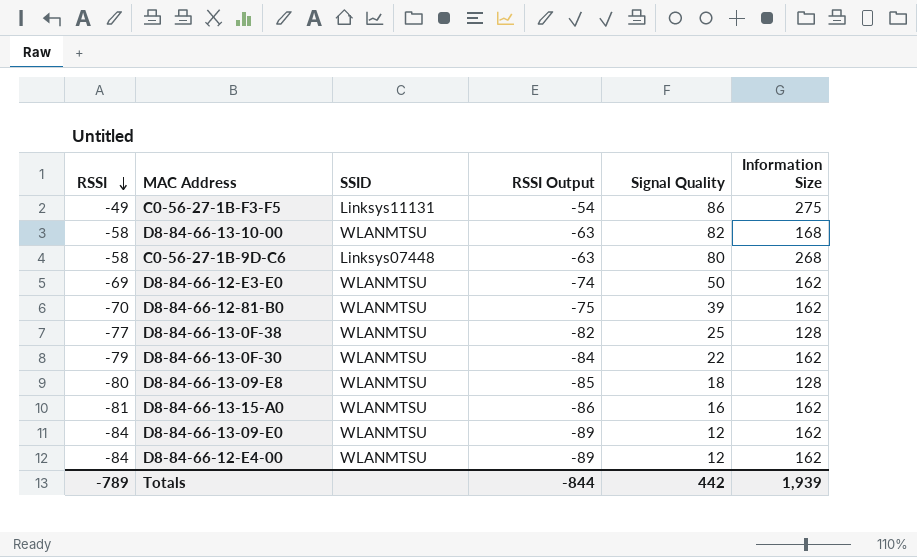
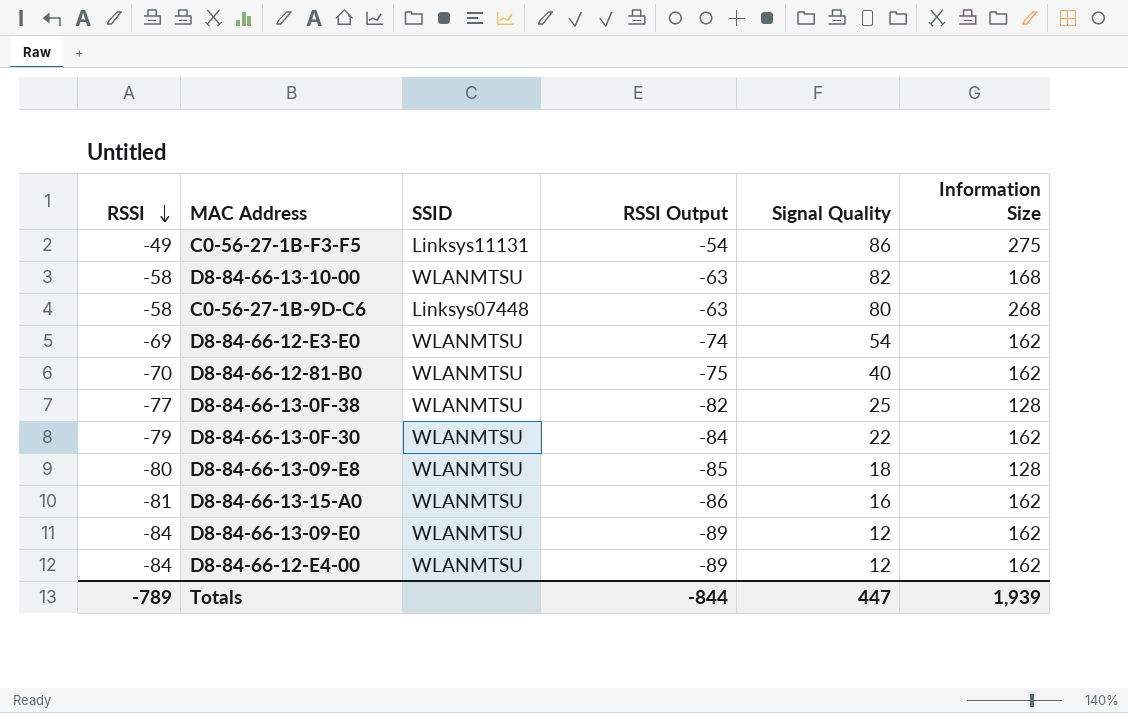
D8-84-66-12-E3-E0 | Signal Quality: 50 -> 54
D8-84-66-12-81-B0 | Signal Quality: 39 -> 40
Totals | Signal Quality: 442 -> 447

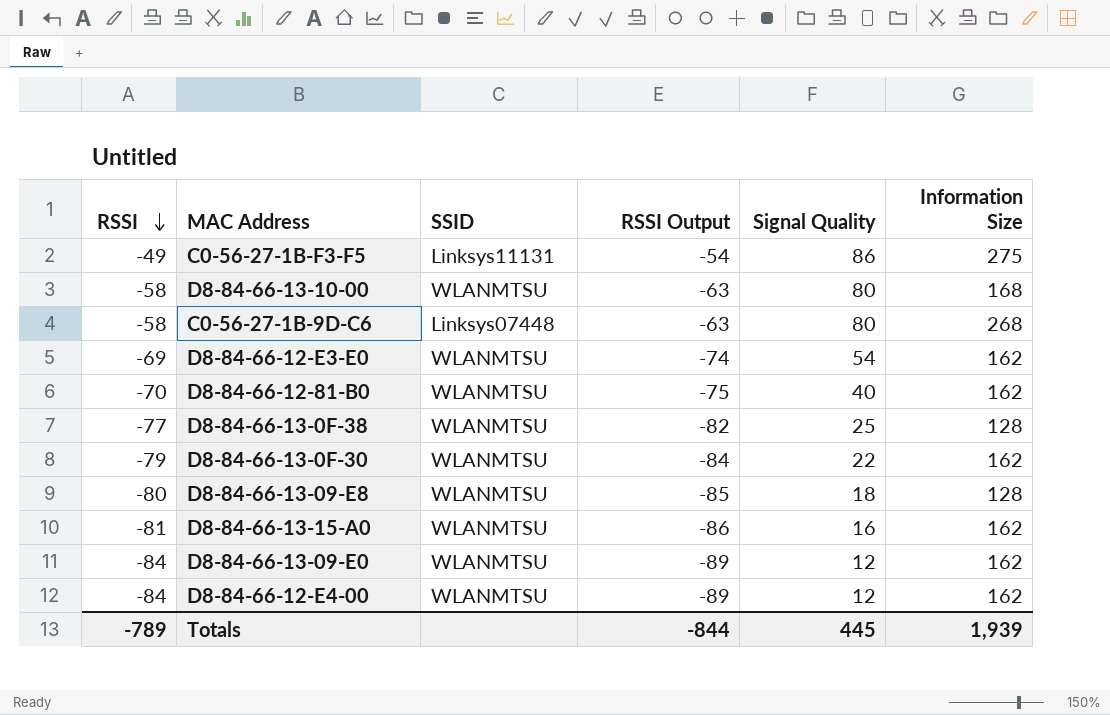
D8-84-66-13-10-00 | Signal Quality: 82 -> 80
Totals | Signal Quality: 447 -> 445

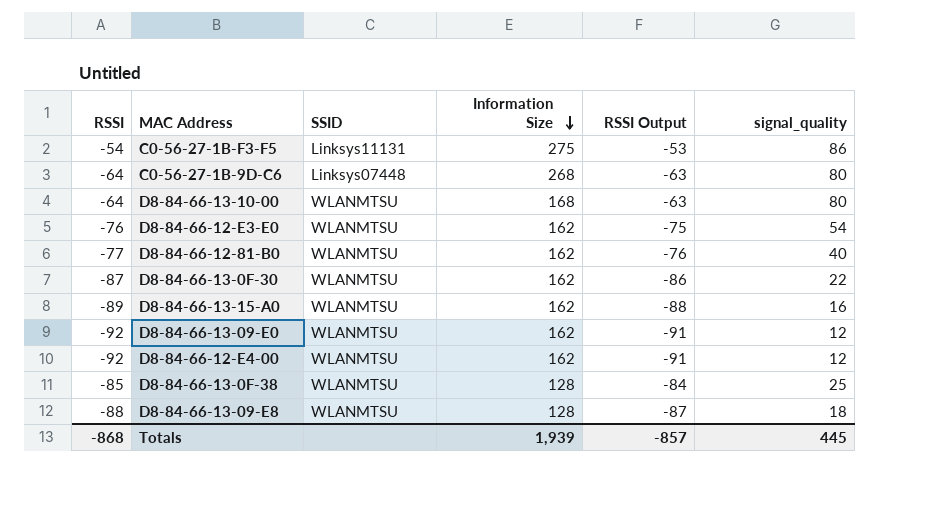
row order: RSSI descending -> Information Size descending
column Information Size | position: 6 -> 4
column RSSI Output | formula: [RSSI] - 5 -> [RSSI] + 1
column name: Signal Quality -> signal_quality
C0-56-27-1B-F3-F5 | RSSI: -49 -> -54
C0-56-27-1B-9D-C6 | RSSI: -58 -> -64
D8-84-66-13-10-00 | RSSI: -58 -> -64
D8-84-66-12-E3-E0 | RSSI: -69 -> -76
D8-84-66-12-81-B0 | RSSI: -70 -> -77
D8-84-66-13-0F-30 | RSSI: -79 -> -87
D8-84-66-13-15-A0 | RSSI: -81 -> -89
D8-84-66-13-09-E0 | RSSI: -84 -> -92
D8-84-66-12-E4-00 | RSSI: -84 -> -92
D8-84-66-13-0F-38 | RSSI: -77 -> -85
D8-84-66-13-09-E8 | RSSI: -80 -> -88
Totals | RSSI: -789 -> -868
Totals | RSSI Output: -844 -> -857

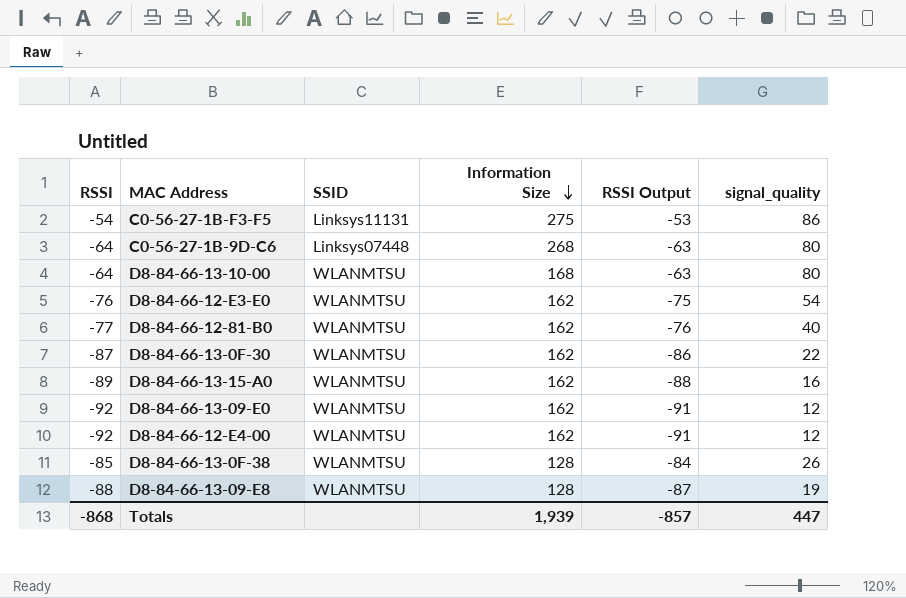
D8-84-66-13-0F-38 | signal_quality: 25 -> 26
D8-84-66-13-09-E8 | signal_quality: 18 -> 19
Totals | signal_quality: 445 -> 447

